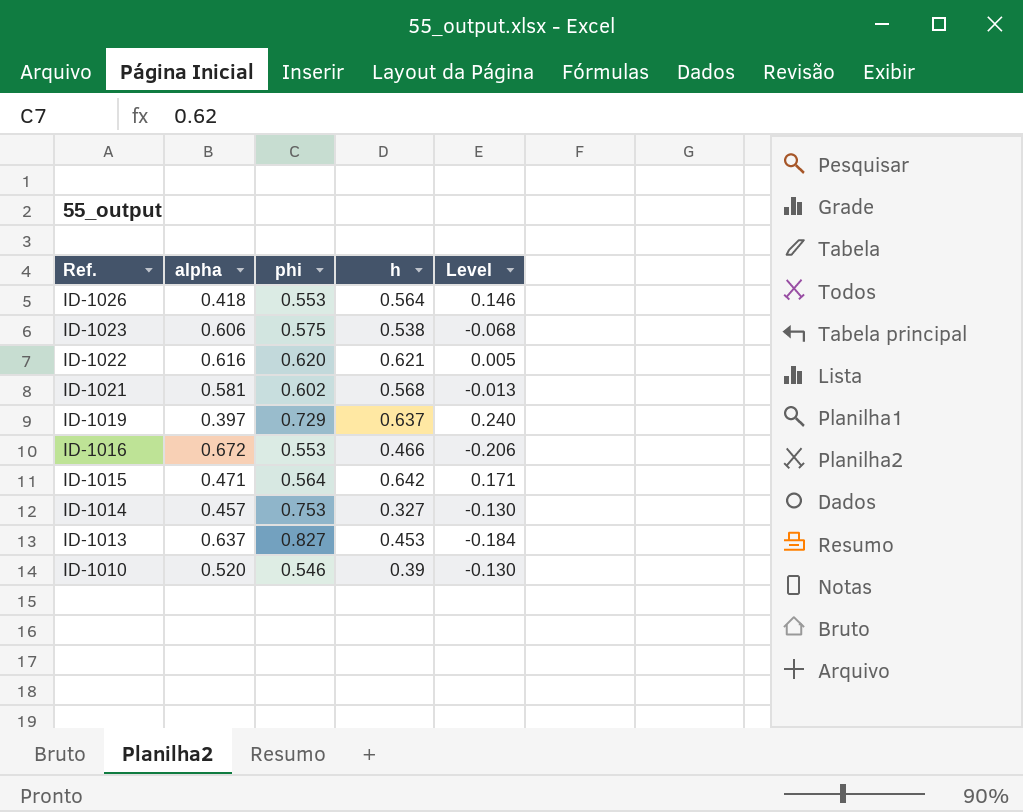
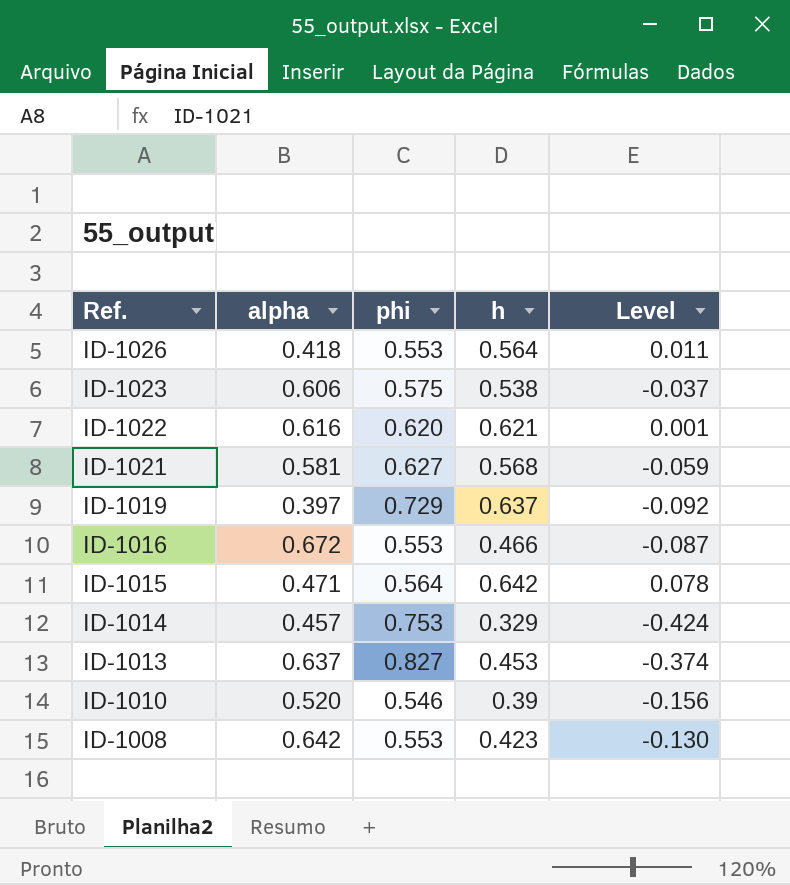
column Level | formula: [h] - [alpha] -> [h] - [phi]
ID-1021 | phi: 0.602 -> 0.627
ID-1014 | h: 0.327 -> 0.329
row ID-1008: none -> 0.642 | 0.553 | 0.423 | -0.130

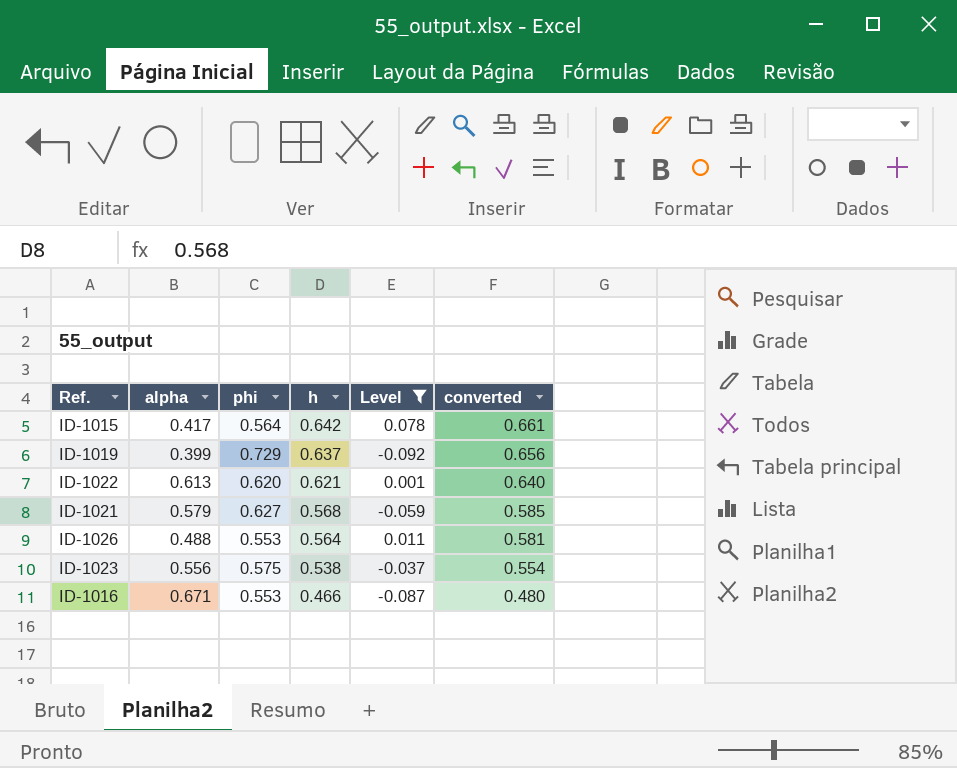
filter: none -> Level >= -0.092
row order: Ref. descending -> h descending
column converted | formula: none -> [h] * 1.03
ID-1015 | alpha: 0.471 -> 0.417
ID-1019 | alpha: 0.397 -> 0.399
ID-1022 | alpha: 0.616 -> 0.613
ID-1021 | alpha: 0.581 -> 0.579
ID-1026 | alpha: 0.418 -> 0.488
ID-1023 | alpha: 0.606 -> 0.556
ID-1016 | alpha: 0.672 -> 0.671

